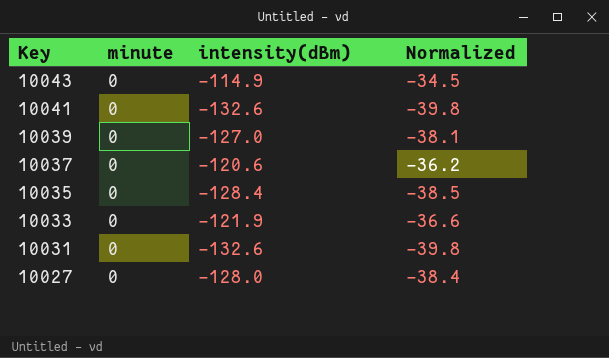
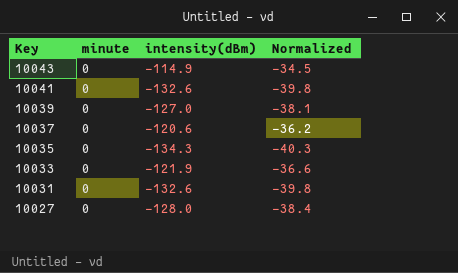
10035 | intensity(dBm): -128.4 -> -134.3
10035 | Normalized: -38.5 -> -40.3

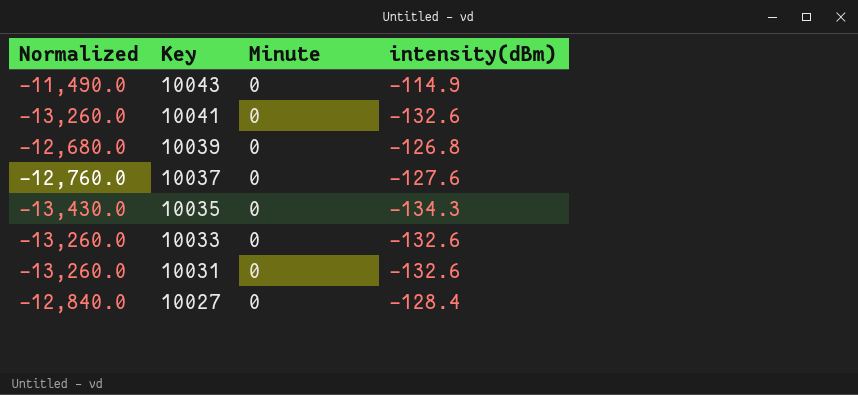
column Normalized | formula: [intensity(dBm)] * 0.3 -> [intensity(dBm)] * 100
column Normalized | position: 4 -> 1
column name: minute -> Minute
10039 | intensity(dBm): -127.0 -> -126.8
10037 | intensity(dBm): -120.6 -> -127.6
10033 | intensity(dBm): -121.9 -> -132.6
10027 | intensity(dBm): -128.0 -> -128.4

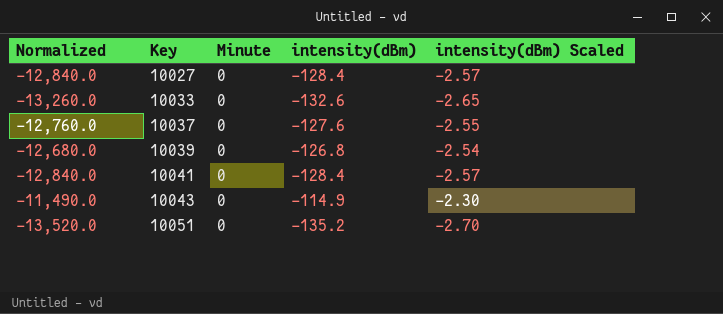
row order: Key descending -> Key ascending
column intensity(dBm) Scaled | formula: none -> [intensity(dBm)] * 0.02
row 10035: -13,430.0 | 0 | -134.3 -> none
row 10031: -13,260.0 | 0 | -132.6 -> none
10041 | Normalized: -13,260.0 -> -12,840.0
10041 | intensity(dBm): -132.6 -> -128.4
row 10051: none -> -13,520.0 | 0 | -135.2 | -2.70

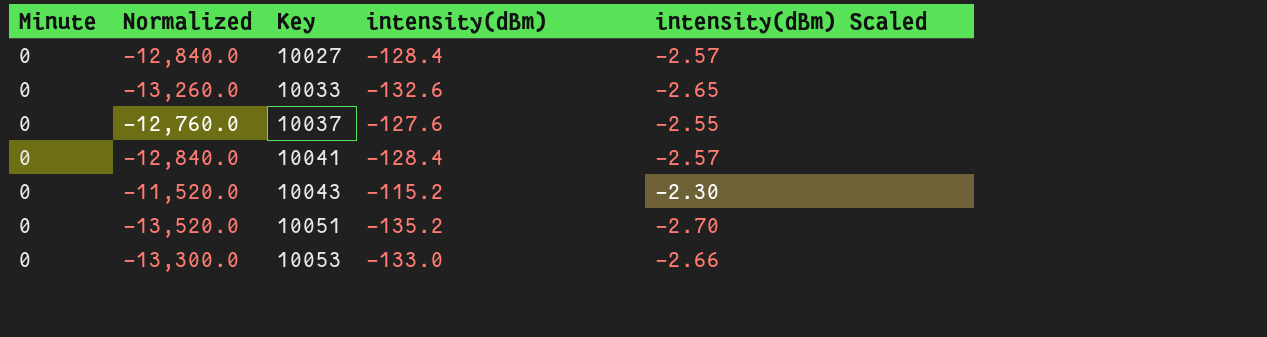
column Minute | position: 3 -> 1
row 10039: -12,680.0 | 0 | -126.8 | -2.54 -> none
10043 | Normalized: -11,490.0 -> -11,520.0
10043 | intensity(dBm): -114.9 -> -115.2
row 10053: none -> 0 | -13,300.0 | -133.0 | -2.66

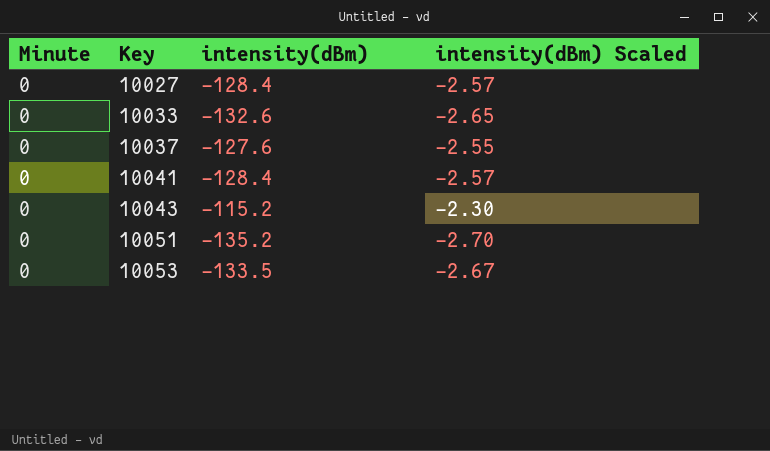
column Normalized | formula: [intensity(dBm)] * 100 -> none
10053 | intensity(dBm): -133.0 -> -133.5
10053 | intensity(dBm) Scaled: -2.66 -> -2.67

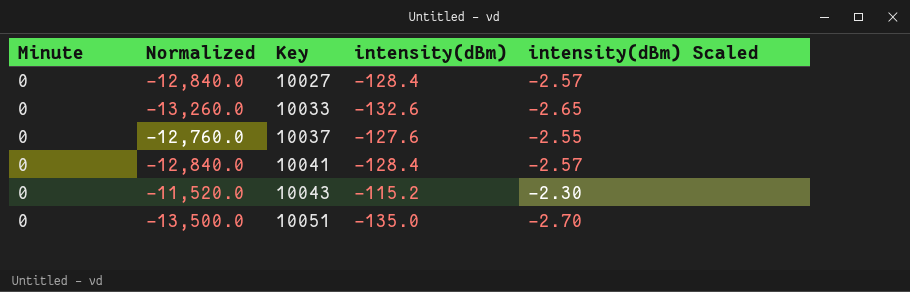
column Normalized | formula: none -> [intensity(dBm)] * 100
row 10053: 0 | -133.5 | -2.67 -> none
10051 | intensity(dBm): -135.2 -> -135.0

